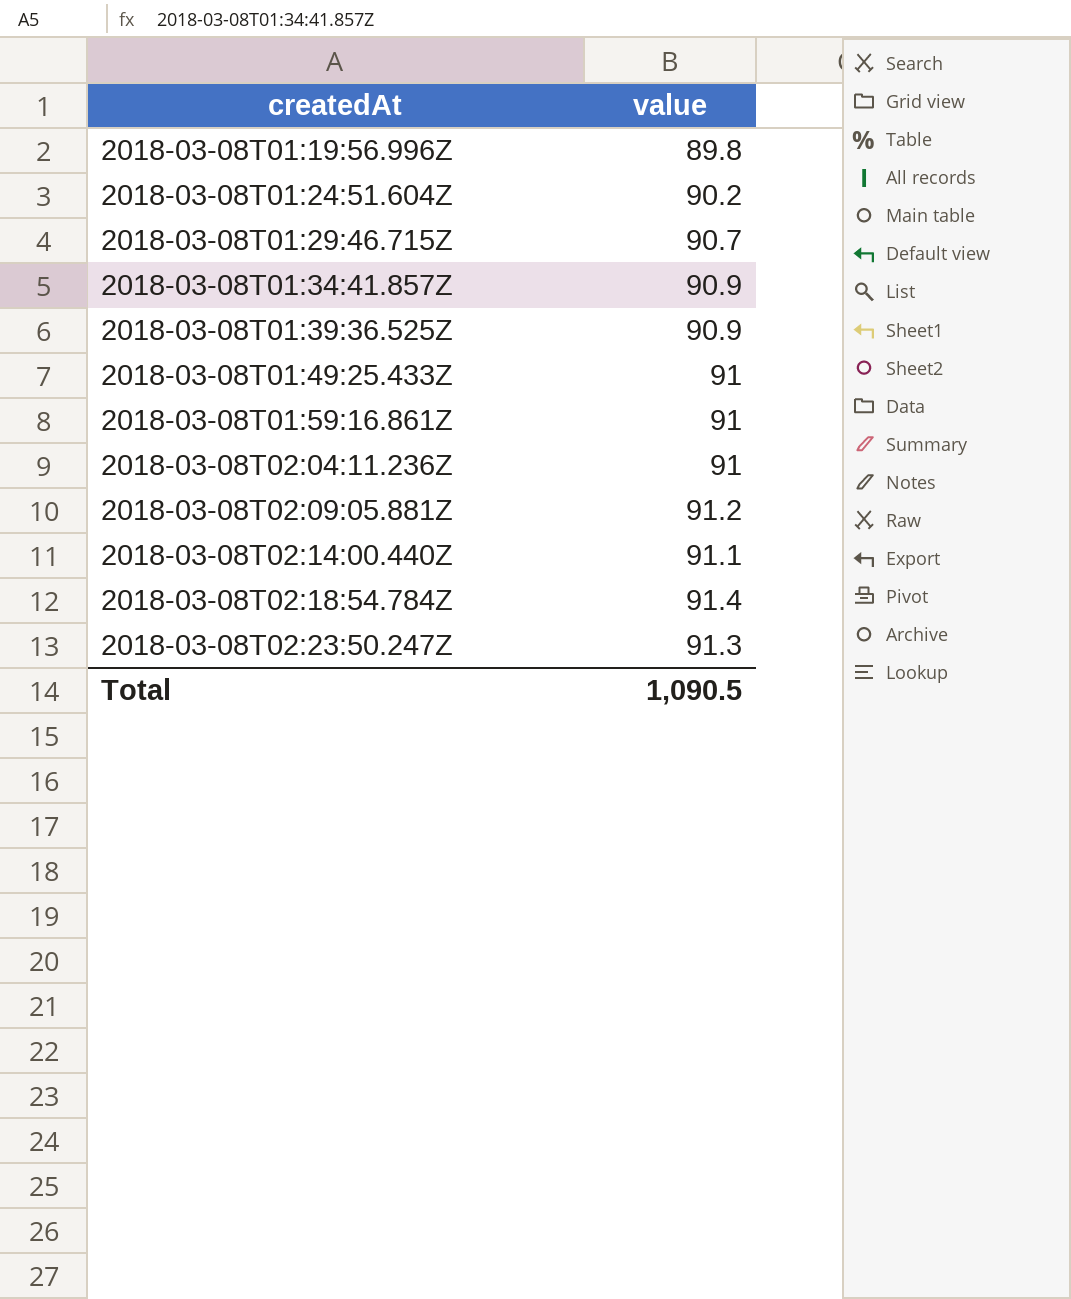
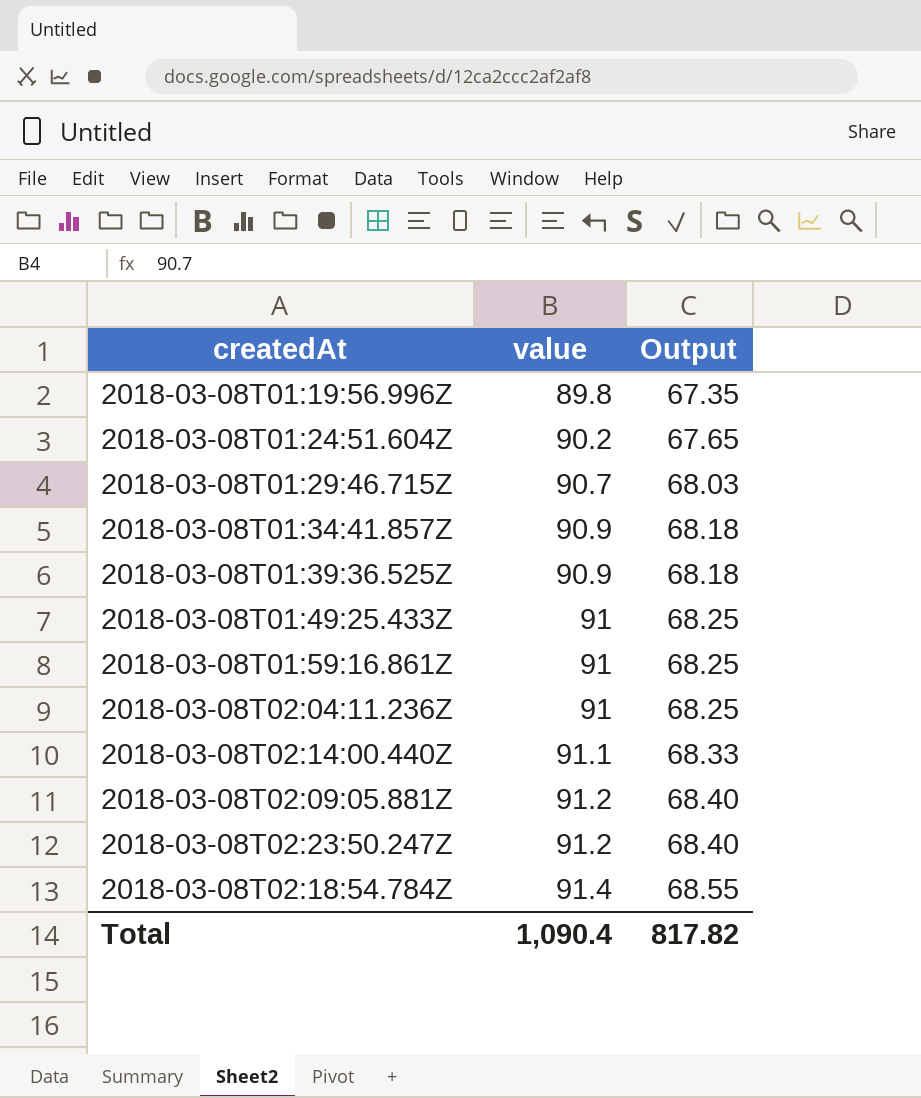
row order: createdAt ascending -> value ascending
column Output | formula: none -> [value] * 0.75
2018-03-08T02:23:50.247Z | value: 91.3 -> 91.2
Total | value: 1,090.5 -> 1,090.4

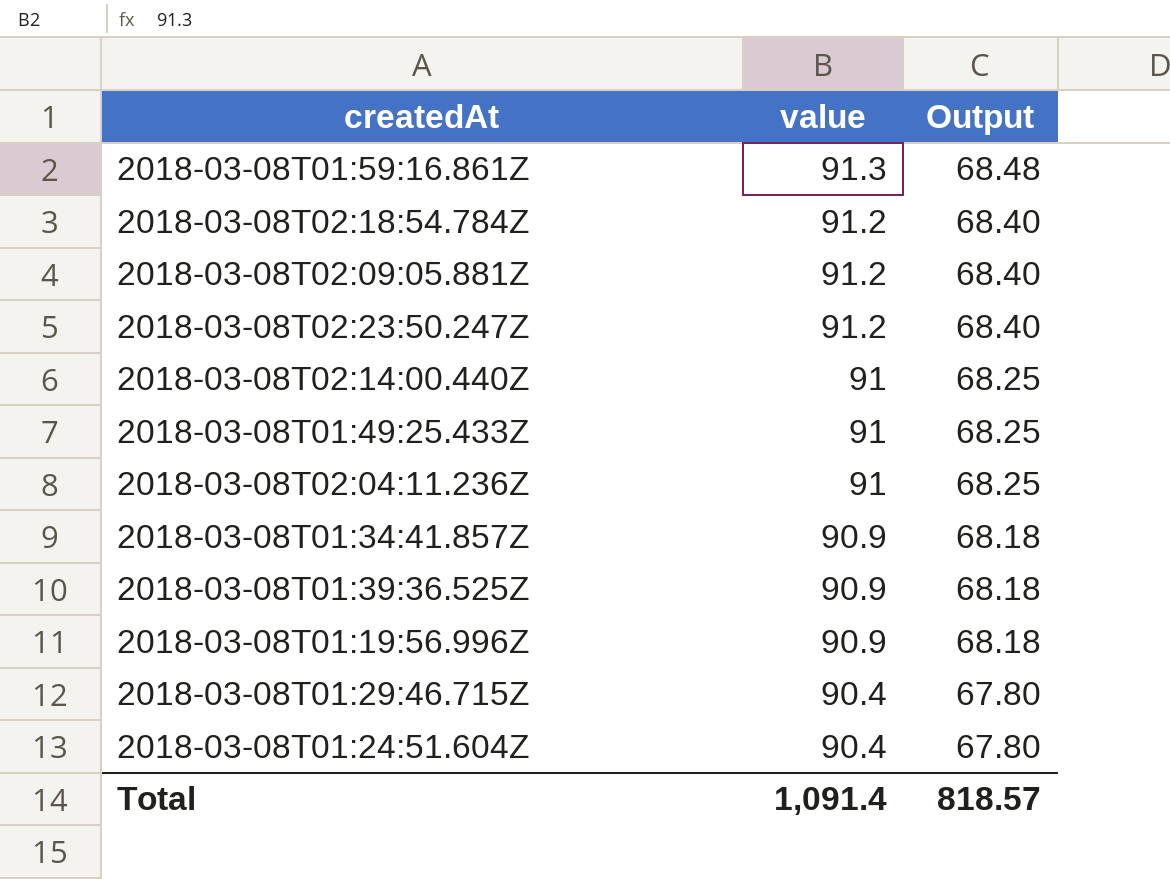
row order: value ascending -> value descending
2018-03-08T01:59:16.861Z | value: 91 -> 91.3
2018-03-08T01:59:16.861Z | Output: 68.25 -> 68.48
2018-03-08T02:18:54.784Z | value: 91.4 -> 91.2
2018-03-08T02:18:54.784Z | Output: 68.55 -> 68.40
2018-03-08T02:14:00.440Z | value: 91.1 -> 91
2018-03-08T02:14:00.440Z | Output: 68.33 -> 68.25
2018-03-08T01:19:56.996Z | value: 89.8 -> 90.9
2018-03-08T01:19:56.996Z | Output: 67.35 -> 68.18
2018-03-08T01:29:46.715Z | value: 90.7 -> 90.4
2018-03-08T01:29:46.715Z | Output: 68.03 -> 67.80
2018-03-08T01:24:51.604Z | value: 90.2 -> 90.4
2018-03-08T01:24:51.604Z | Output: 67.65 -> 67.80
Total | value: 1,090.4 -> 1,091.4
Total | Output: 817.82 -> 818.57

